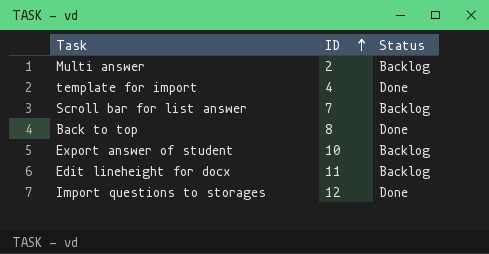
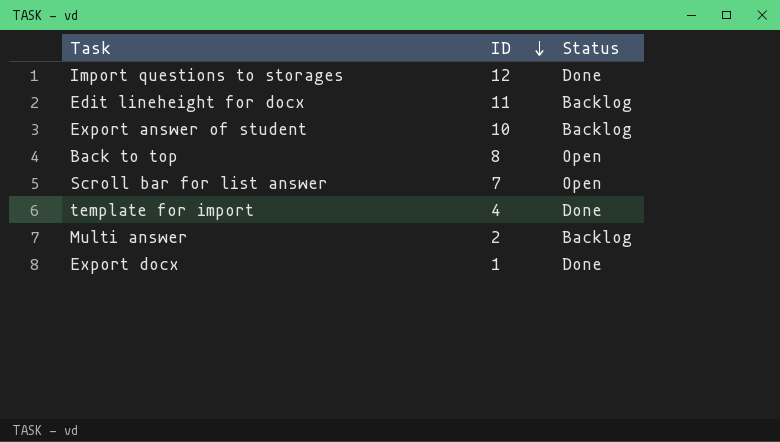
row order: ID ascending -> ID descending
Back to top | Status: Done -> Open
Scroll bar for list answer | Status: Backlog -> Open
row Export docx: none -> 1 | Done

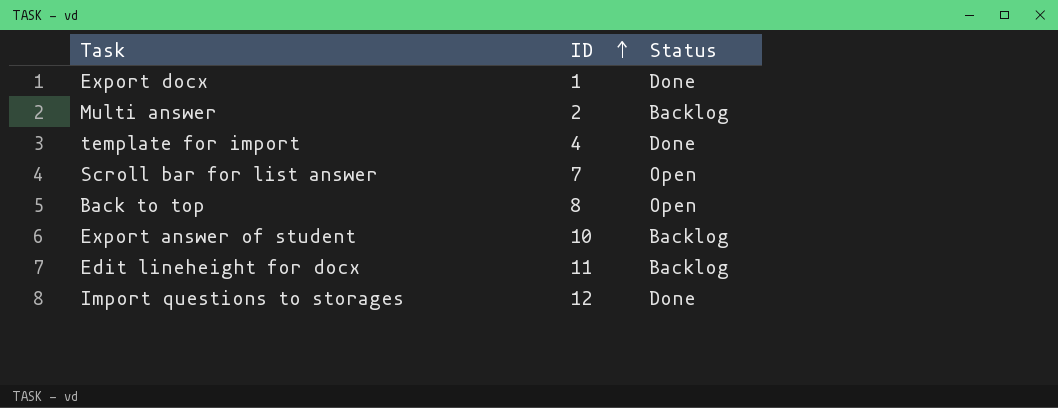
row order: ID descending -> ID ascending

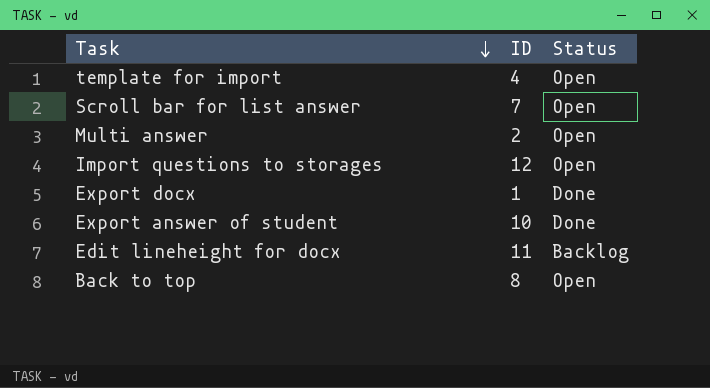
row order: ID ascending -> Task descending
template for import | Status: Done -> Open
Multi answer | Status: Backlog -> Open
Import questions to storages | Status: Done -> Open
Export answer of student | Status: Backlog -> Done

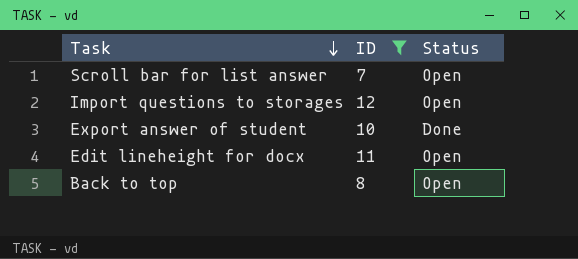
filter: none -> ID >= 7
Edit lineheight for docx | Status: Backlog -> Open

